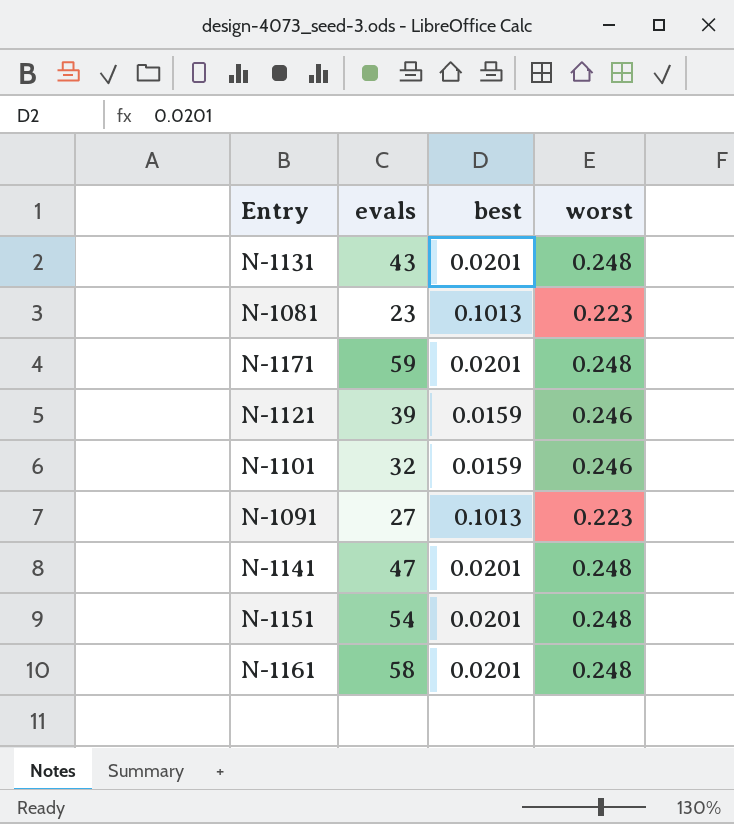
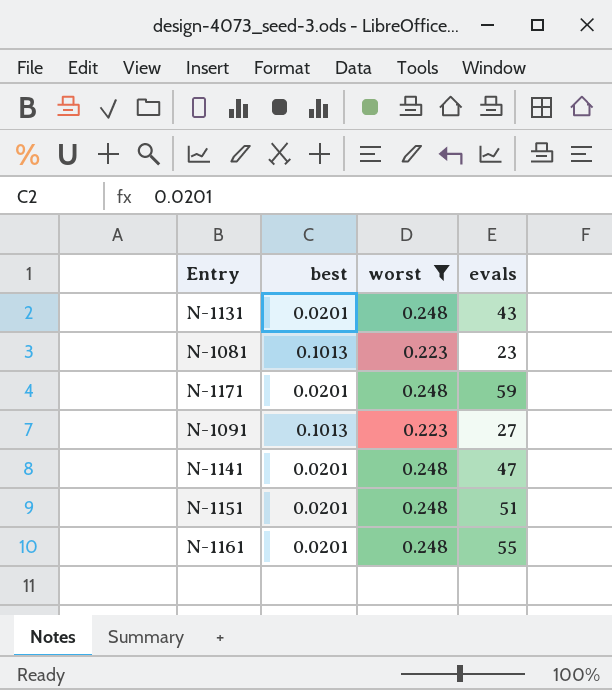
filter: none -> worst != 0.246
column evals | position: 2 -> 4
N-1151 | evals: 54 -> 51
N-1161 | evals: 58 -> 55

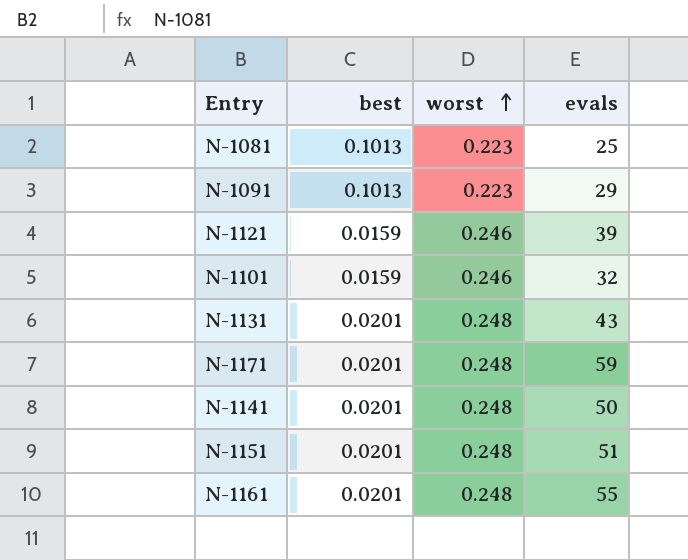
filter: worst != 0.246 -> none
row order: none -> worst ascending
N-1081 | evals: 23 -> 25
N-1091 | evals: 27 -> 29
N-1141 | evals: 47 -> 50

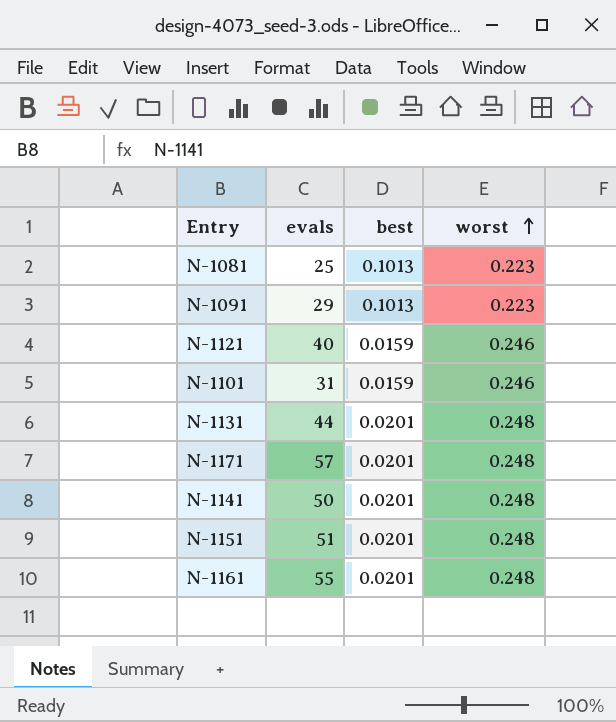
column evals | position: 4 -> 2
N-1121 | evals: 39 -> 40
N-1101 | evals: 32 -> 31
N-1131 | evals: 43 -> 44
N-1171 | evals: 59 -> 57

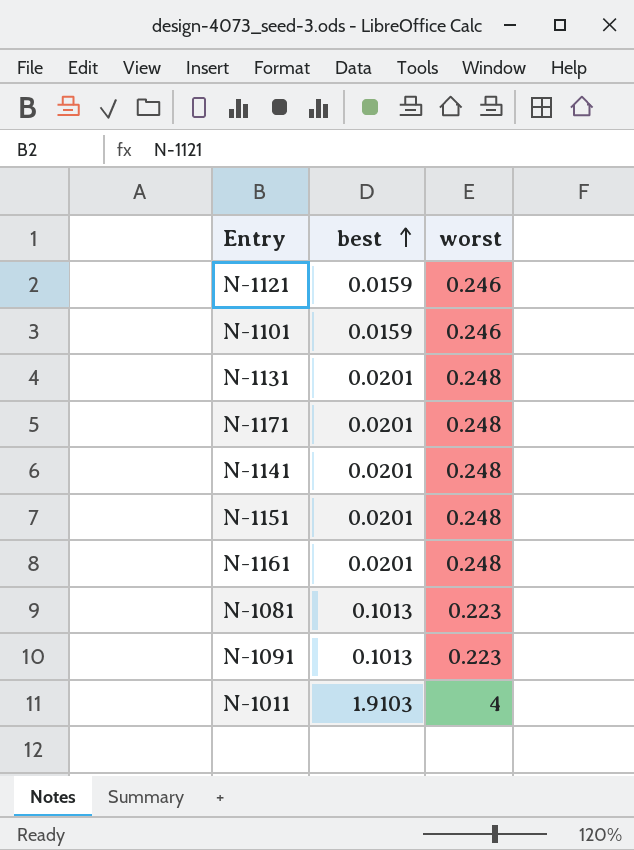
row order: worst ascending -> best ascending
column evals | position: 2 -> none
row N-1011: none -> 1.9103 | 4

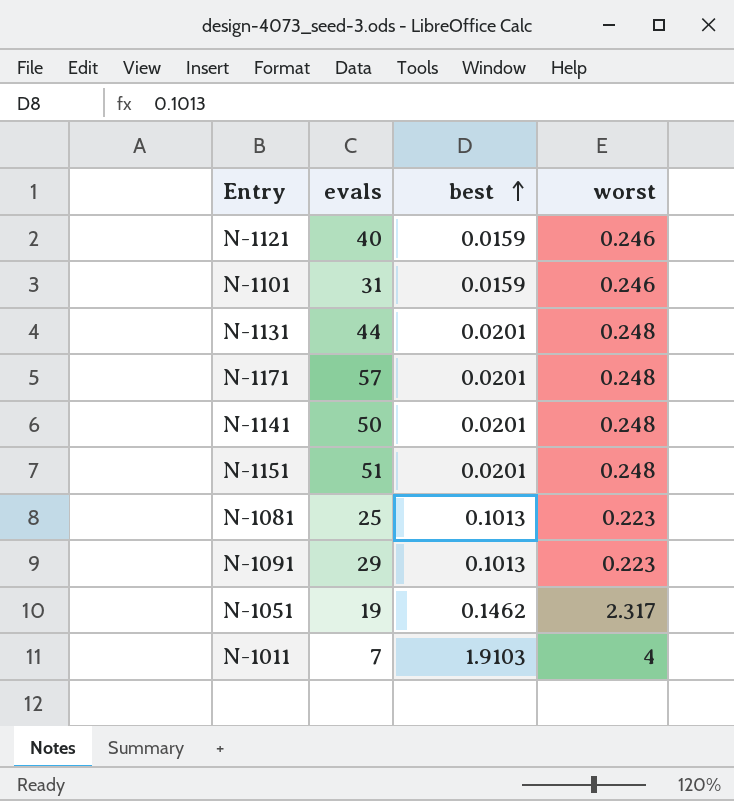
column evals | position: none -> 2
row N-1161: 0.0201 | 0.248 -> none
row N-1051: none -> 19 | 0.1462 | 2.317

